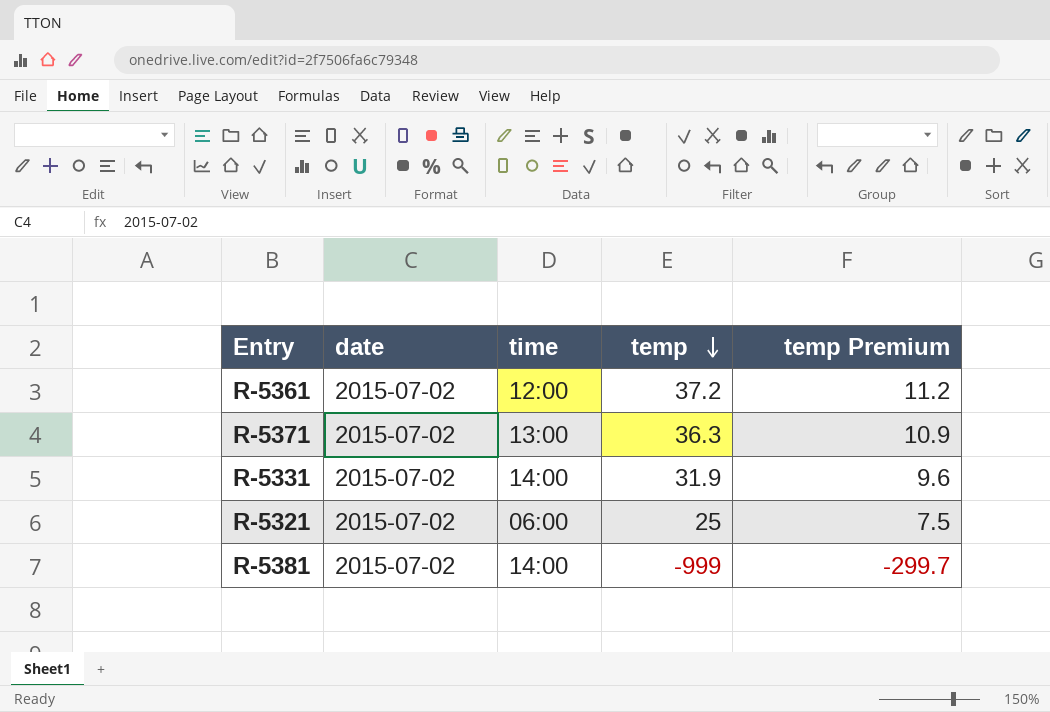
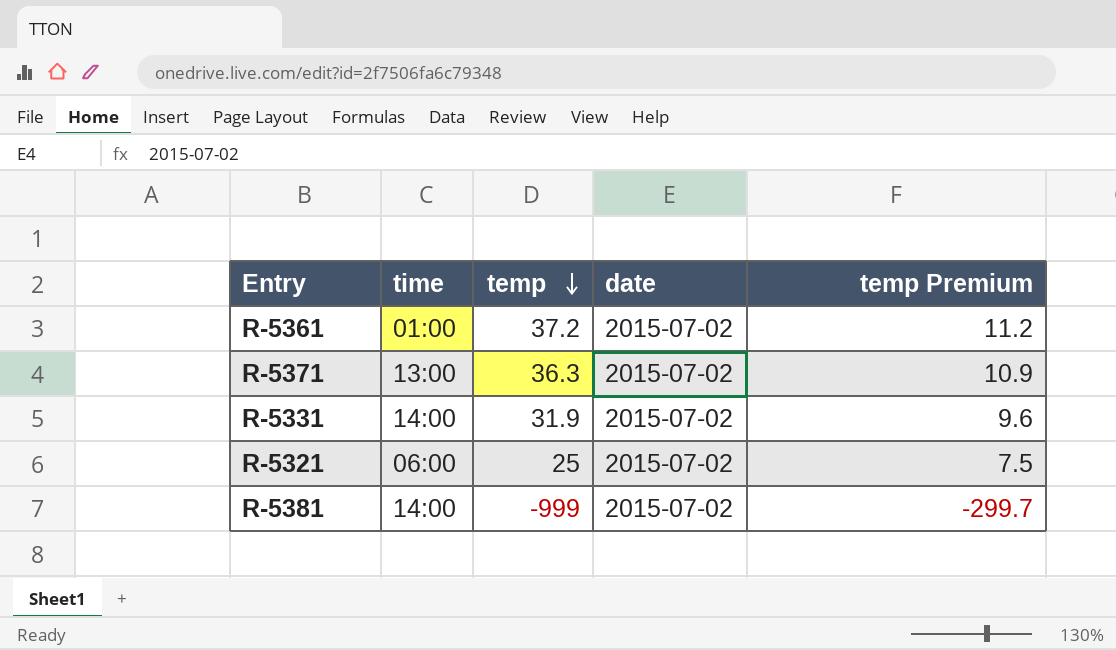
column date | position: 2 -> 4
R-5361 | time: 12:00 -> 01:00

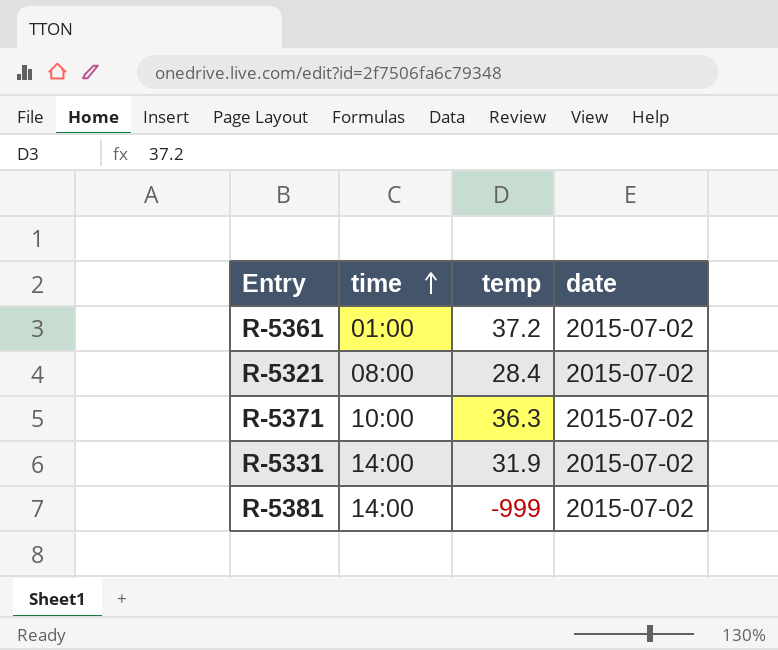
row order: temp descending -> time ascending
column temp Premium | formula: [temp] * 0.3 -> none
R-5321 | time: 06:00 -> 08:00
R-5321 | temp: 25 -> 28.4
R-5371 | time: 13:00 -> 10:00

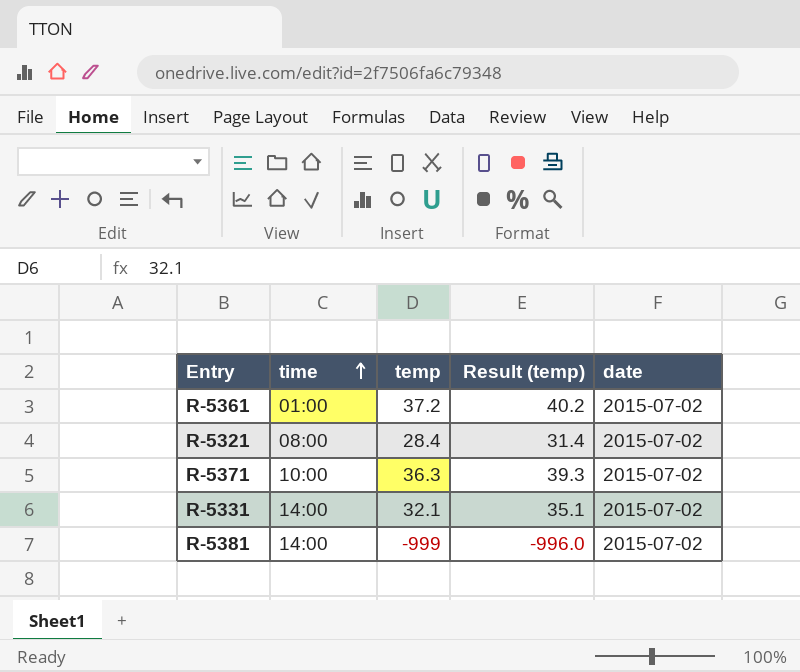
column Result (temp) | formula: none -> [temp] + 3
R-5331 | temp: 31.9 -> 32.1

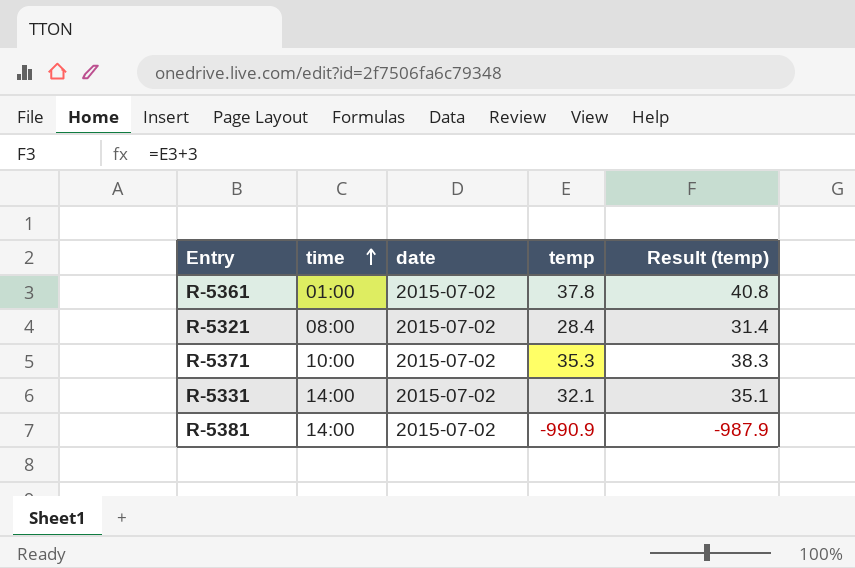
column date | position: 5 -> 3
R-5361 | temp: 37.2 -> 37.8
R-5361 | Result (temp): 40.2 -> 40.8
R-5371 | temp: 36.3 -> 35.3
R-5371 | Result (temp): 39.3 -> 38.3
R-5381 | temp: -999 -> -990.9
R-5381 | Result (temp): -996.0 -> -987.9

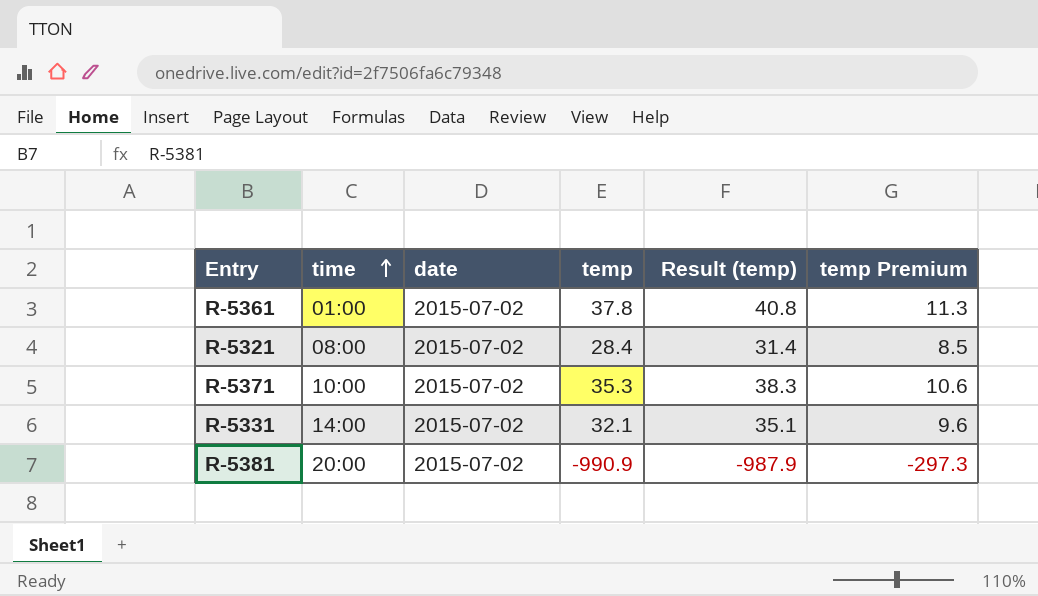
column temp Premium | formula: none -> [temp] * 0.3
R-5381 | time: 14:00 -> 20:00

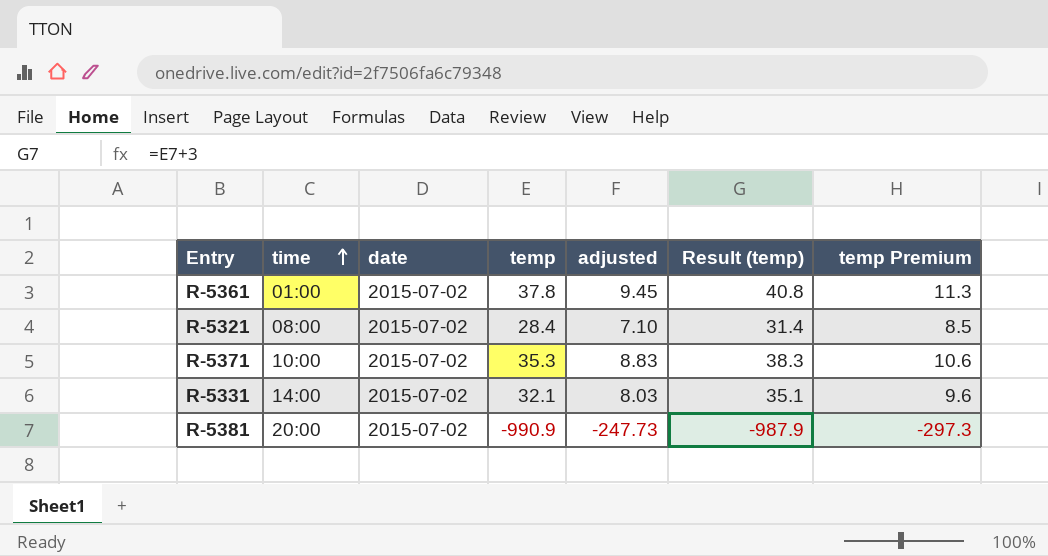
column adjusted | formula: none -> [temp] * 0.25

